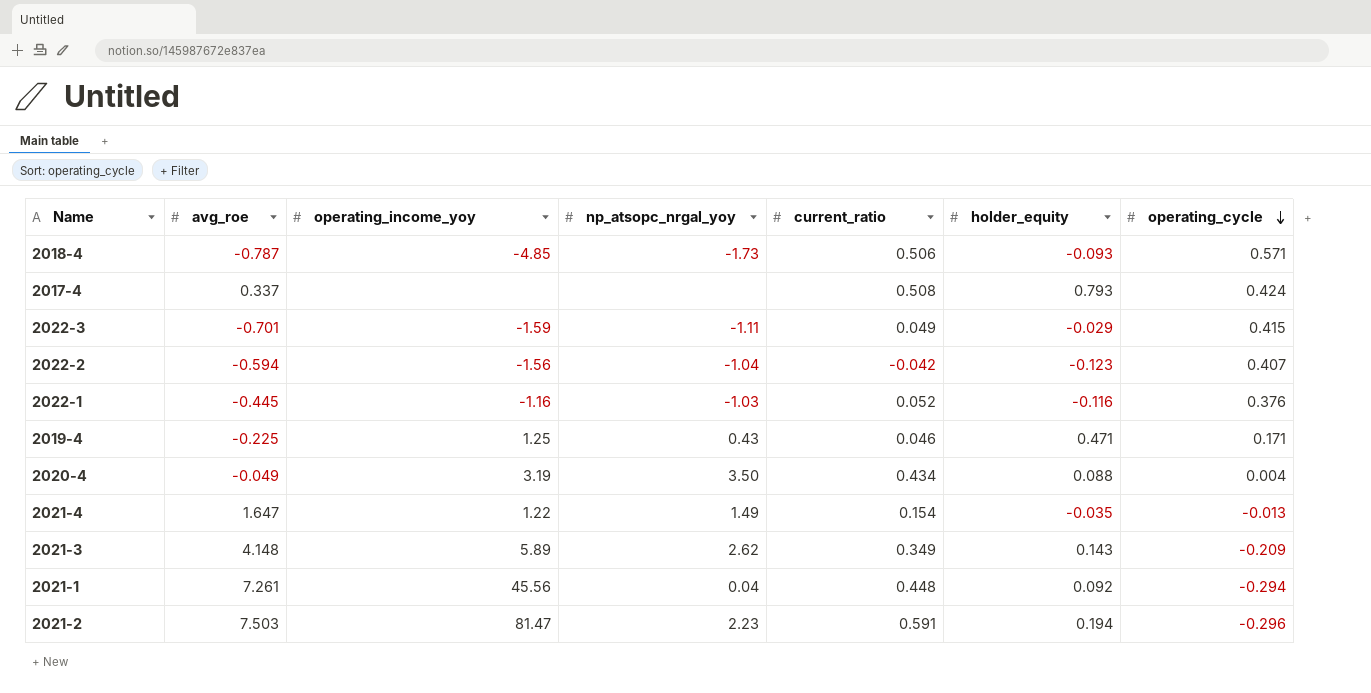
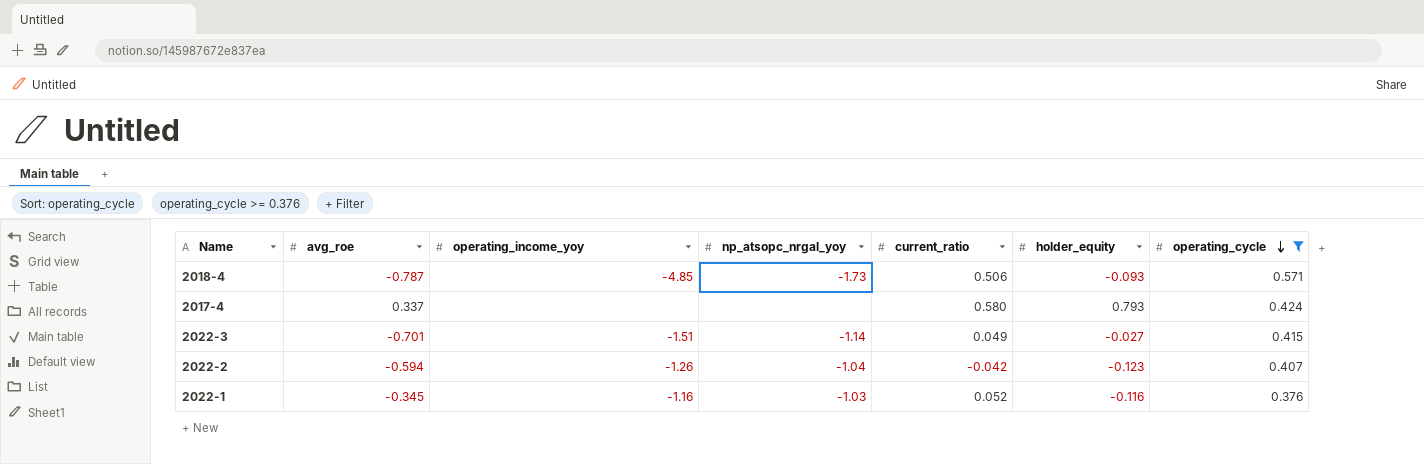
filter: none -> operating_cycle >= 0.376
2017-4 | current_ratio: 0.508 -> 0.580
2022-3 | operating_income_yoy: -1.59 -> -1.51
2022-3 | np_atsopc_nrgal_yoy: -1.11 -> -1.14
2022-3 | holder_equity: -0.029 -> -0.027
2022-2 | operating_income_yoy: -1.56 -> -1.26
2022-1 | avg_roe: -0.445 -> -0.345

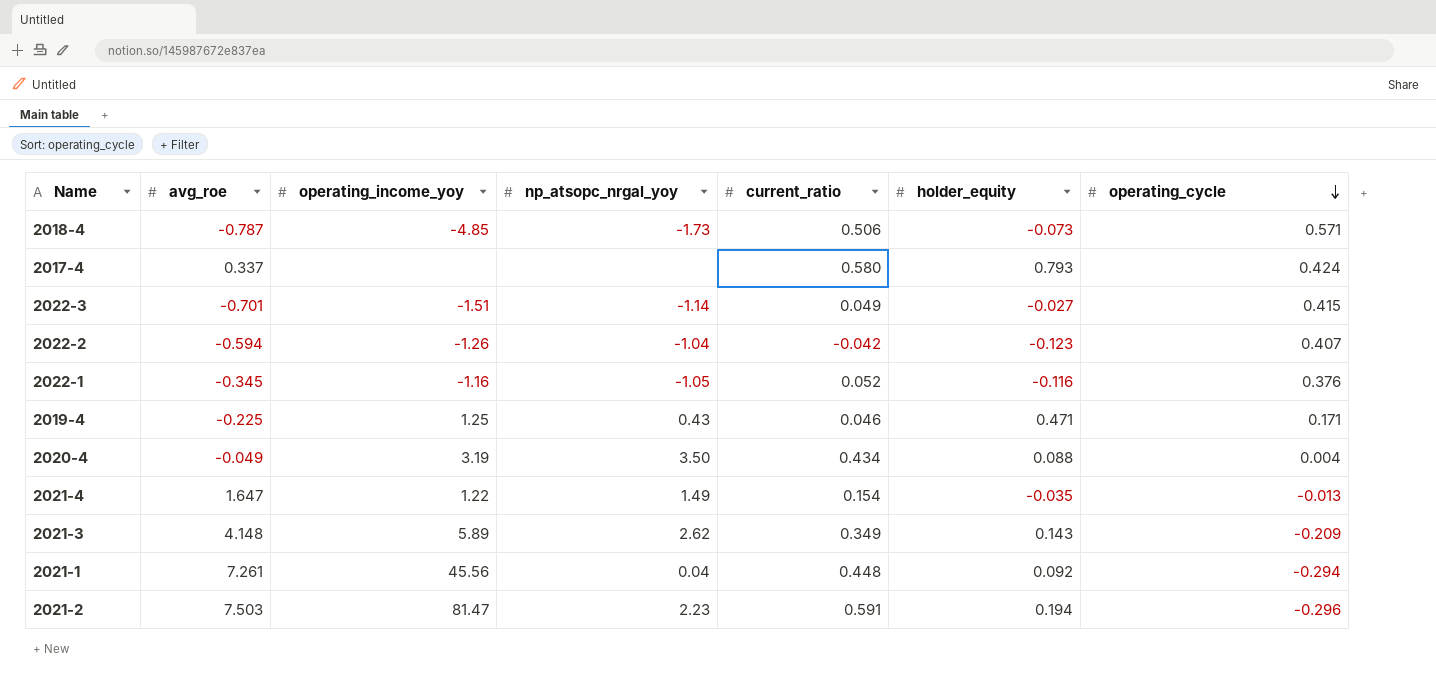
filter: operating_cycle >= 0.376 -> none
2018-4 | holder_equity: -0.093 -> -0.073
2022-1 | np_atsopc_nrgal_yoy: -1.03 -> -1.05

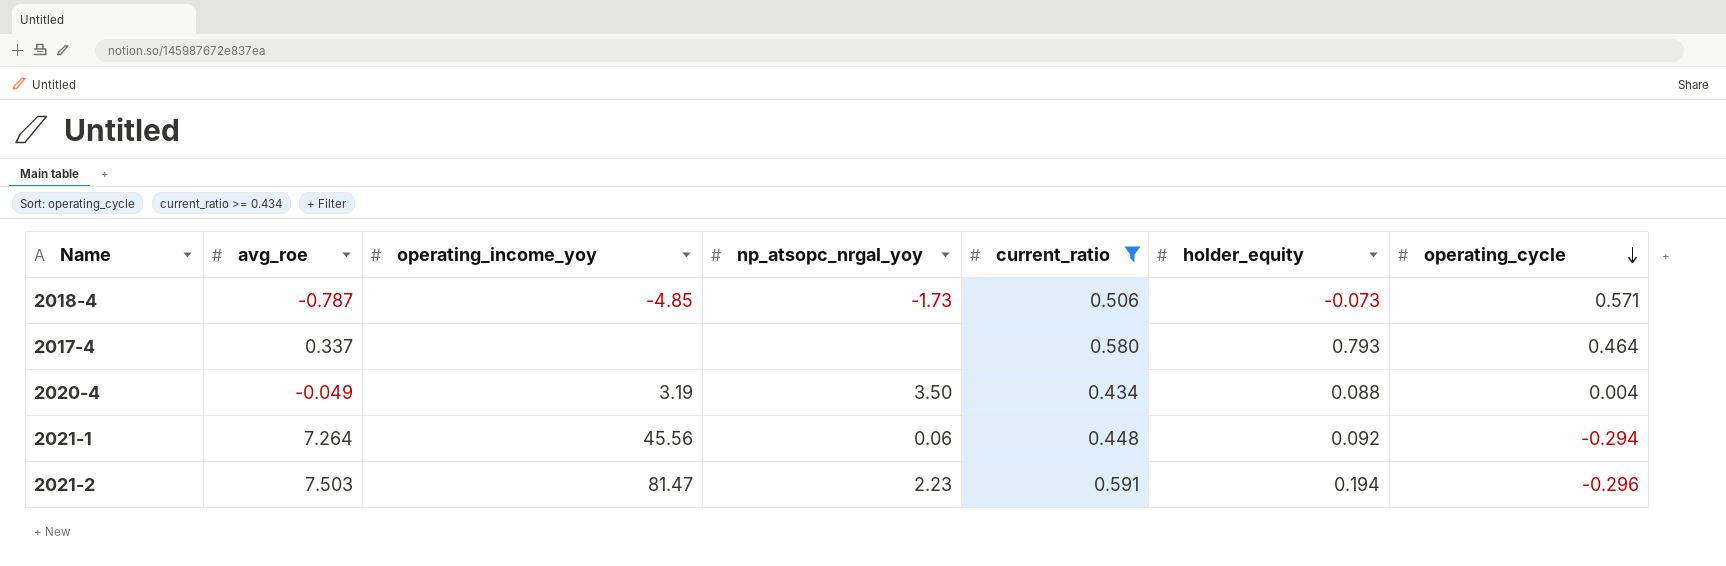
filter: none -> current_ratio >= 0.434
2017-4 | operating_cycle: 0.424 -> 0.464
2021-1 | avg_roe: 7.261 -> 7.264
2021-1 | np_atsopc_nrgal_yoy: 0.04 -> 0.06

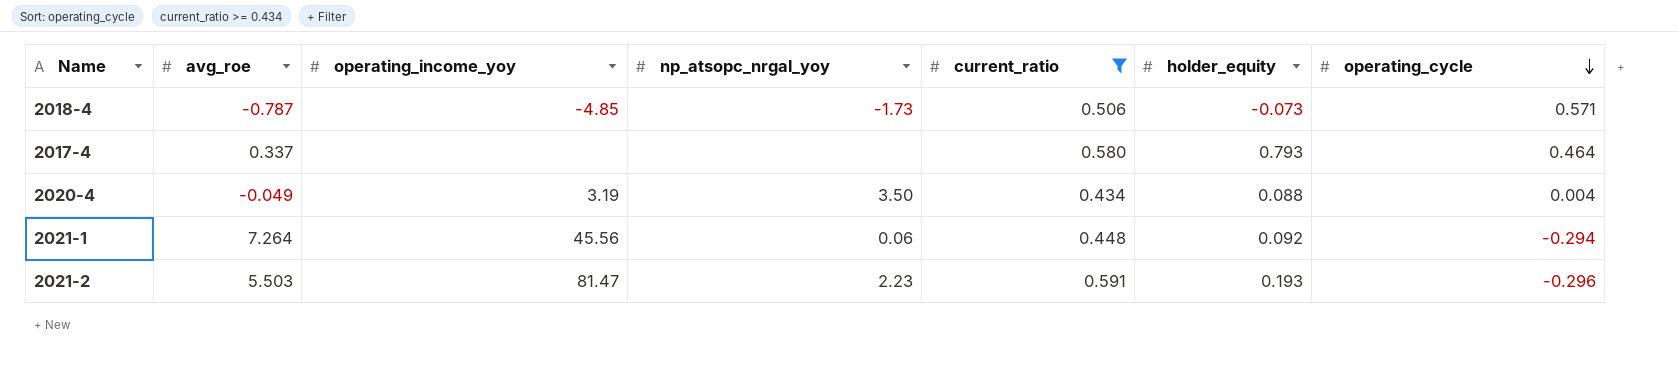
2021-2 | avg_roe: 7.503 -> 5.503
2021-2 | holder_equity: 0.194 -> 0.193

